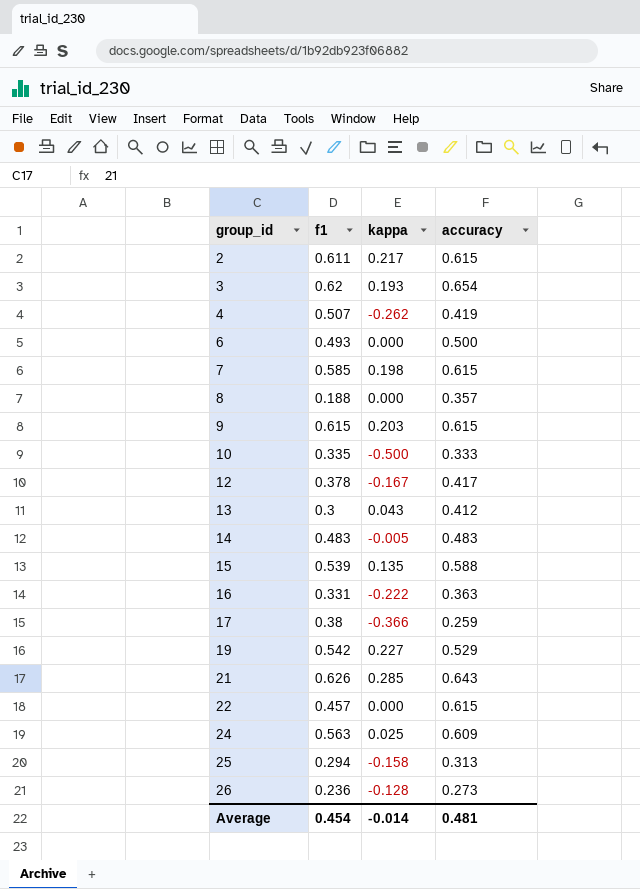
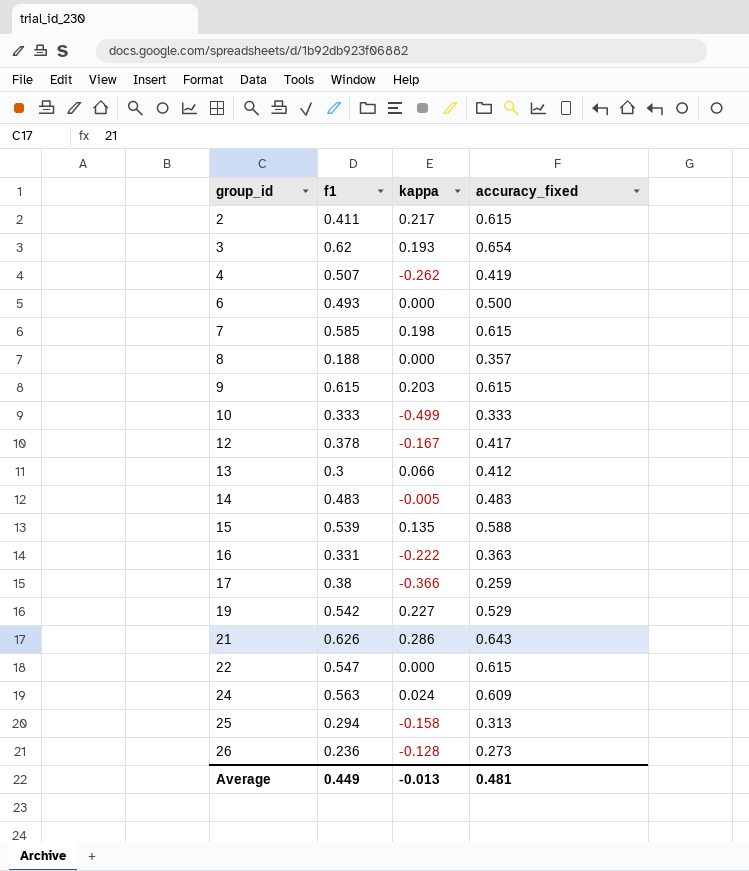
column name: accuracy -> accuracy_fixed
2 | f1: 0.611 -> 0.411
10 | f1: 0.335 -> 0.333
10 | kappa: -0.500 -> -0.499
13 | kappa: 0.043 -> 0.066
21 | kappa: 0.285 -> 0.286
22 | f1: 0.457 -> 0.547
24 | kappa: 0.025 -> 0.024
Average | f1: 0.454 -> 0.449
Average | kappa: -0.014 -> -0.013

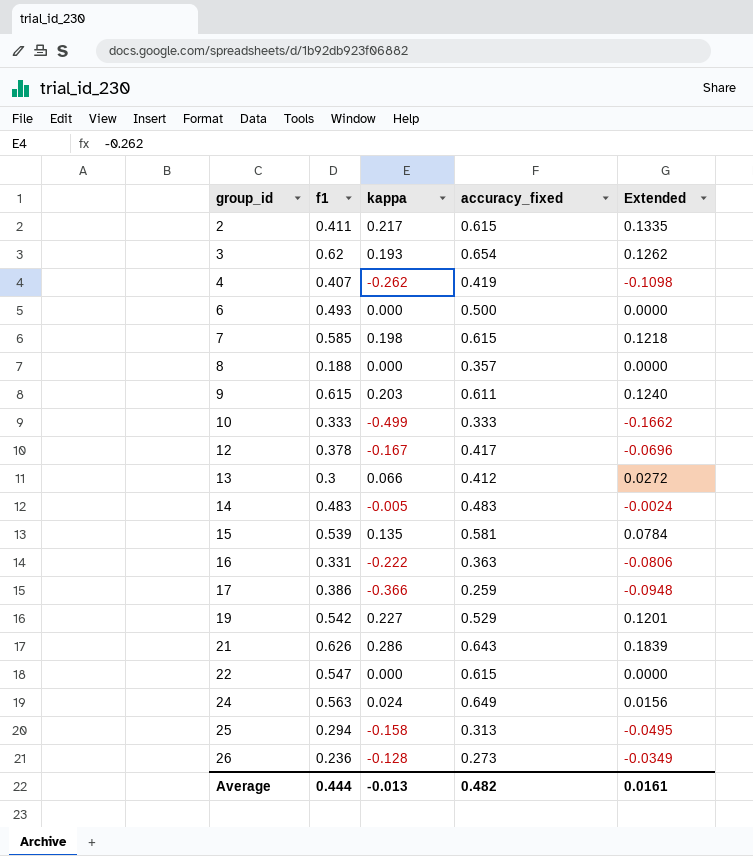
column Extended | formula: none -> [kappa] * [accuracy_fixed]
4 | f1: 0.507 -> 0.407
9 | accuracy_fixed: 0.615 -> 0.611
15 | accuracy_fixed: 0.588 -> 0.581
17 | f1: 0.38 -> 0.386
24 | accuracy_fixed: 0.609 -> 0.649
Average | f1: 0.449 -> 0.444
Average | accuracy_fixed: 0.481 -> 0.482

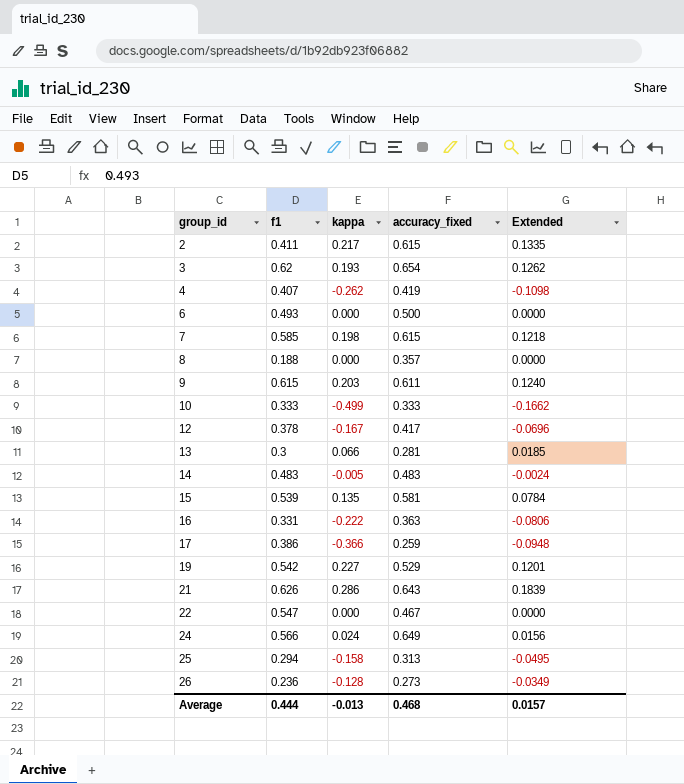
13 | accuracy_fixed: 0.412 -> 0.281
13 | Extended: 0.0272 -> 0.0185
22 | accuracy_fixed: 0.615 -> 0.467
24 | f1: 0.563 -> 0.566
Average | accuracy_fixed: 0.482 -> 0.468
Average | Extended: 0.0161 -> 0.0157

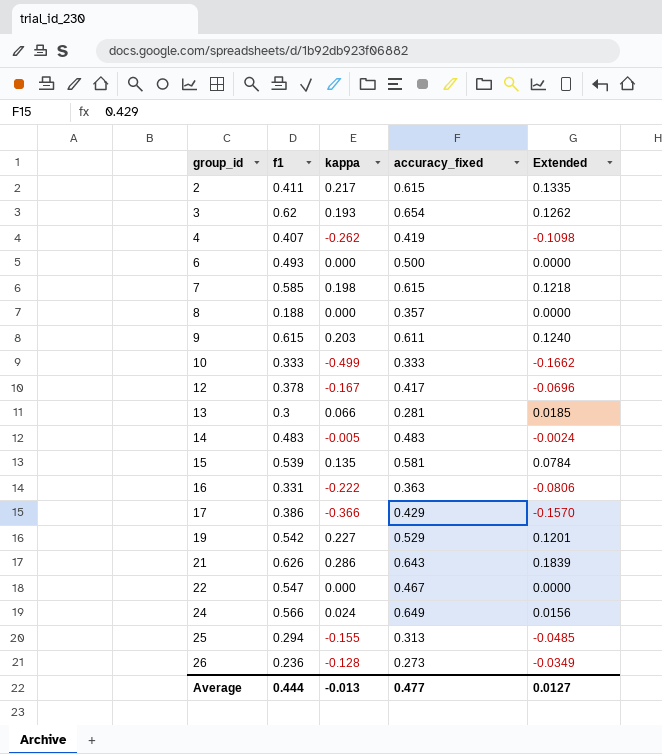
17 | accuracy_fixed: 0.259 -> 0.429
17 | Extended: -0.0948 -> -0.1570
25 | kappa: -0.158 -> -0.155
25 | Extended: -0.0495 -> -0.0485
Average | accuracy_fixed: 0.468 -> 0.477
Average | Extended: 0.0157 -> 0.0127

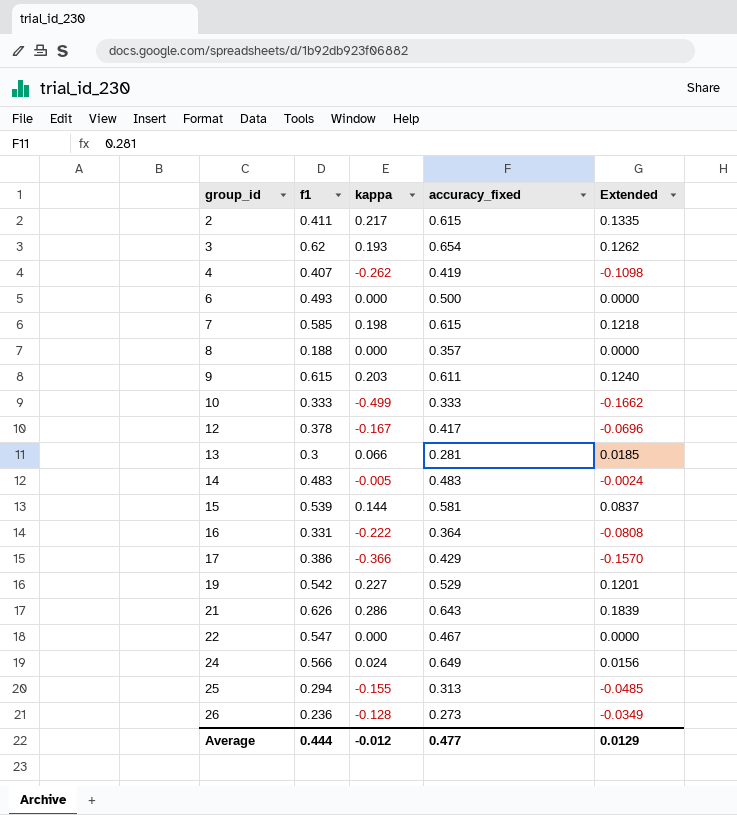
15 | kappa: 0.135 -> 0.144
15 | Extended: 0.0784 -> 0.0837
16 | accuracy_fixed: 0.363 -> 0.364
16 | Extended: -0.0806 -> -0.0808
Average | kappa: -0.013 -> -0.012
Average | Extended: 0.0127 -> 0.0129

